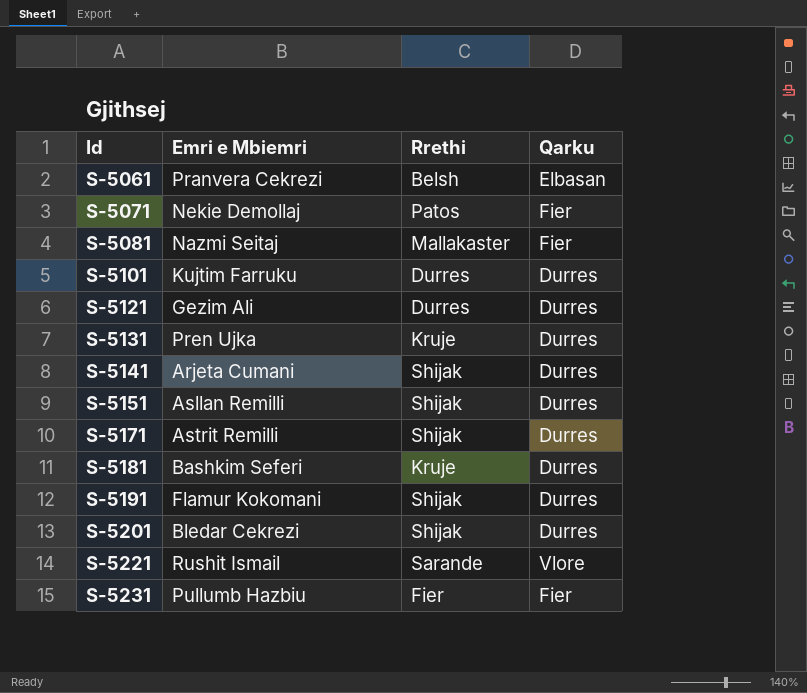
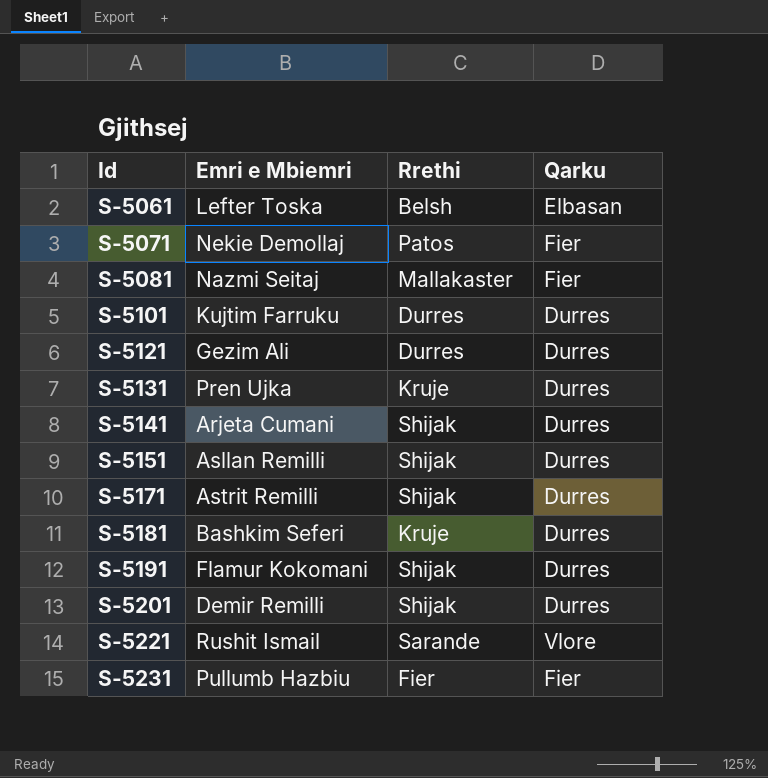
S-5061 | Emri e Mbiemri: Pranvera Cekrezi -> Lefter Toska
S-5201 | Emri e Mbiemri: Bledar Cekrezi -> Demir Remilli

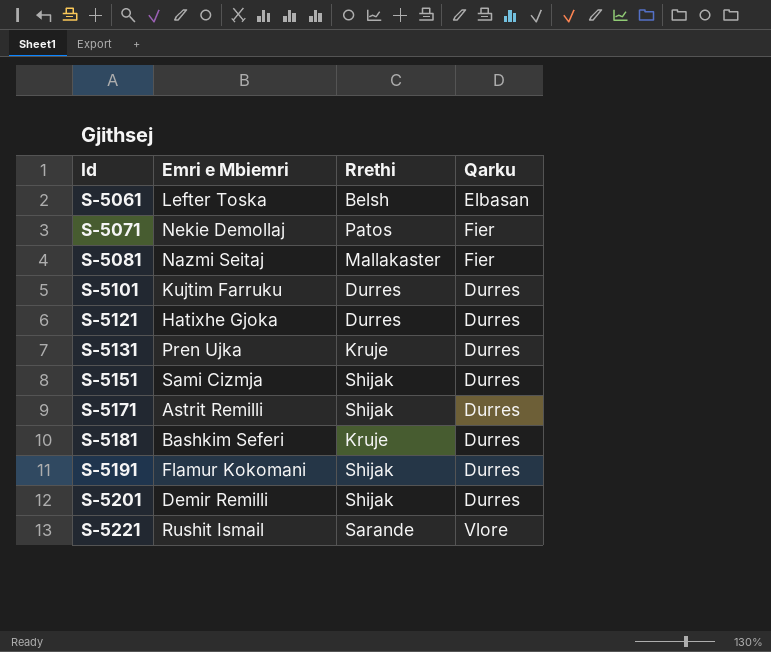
row S-5141: Arjeta Cumani | Shijak | Durres -> none
row S-5231: Pullumb Hazbiu | Fier | Fier -> none
S-5121 | Emri e Mbiemri: Gezim Ali -> Hatixhe Gjoka
S-5151 | Emri e Mbiemri: Asllan Remilli -> Sami Cizmja

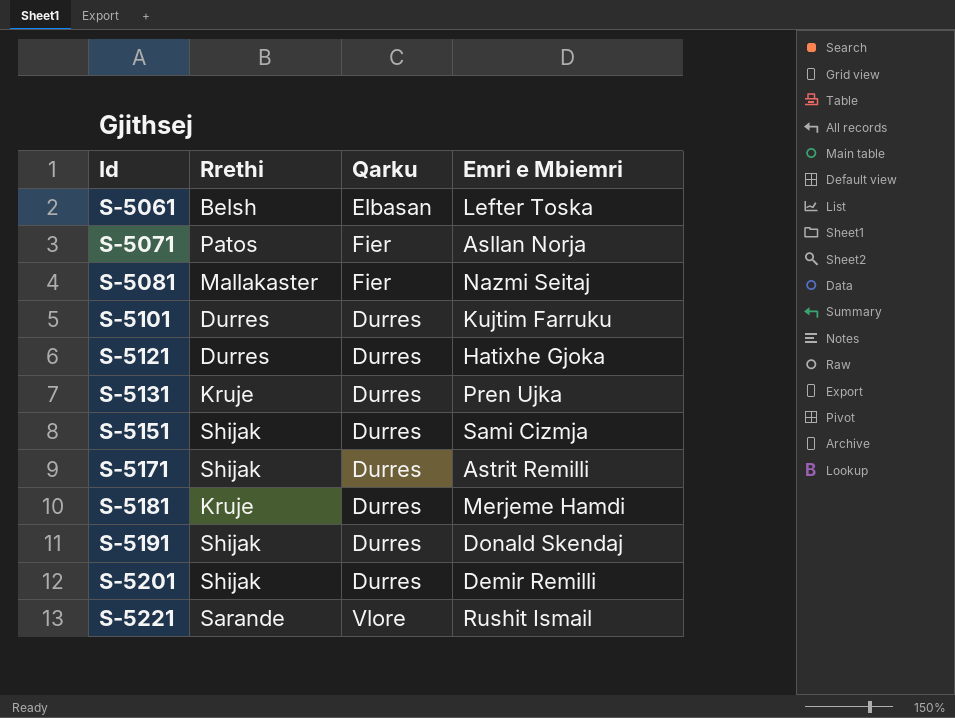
column Emri e Mbiemri | position: 2 -> 4
S-5071 | Emri e Mbiemri: Nekie Demollaj -> Asllan Norja
S-5181 | Emri e Mbiemri: Bashkim Seferi -> Merjeme Hamdi
S-5191 | Emri e Mbiemri: Flamur Kokomani -> Donald Skendaj

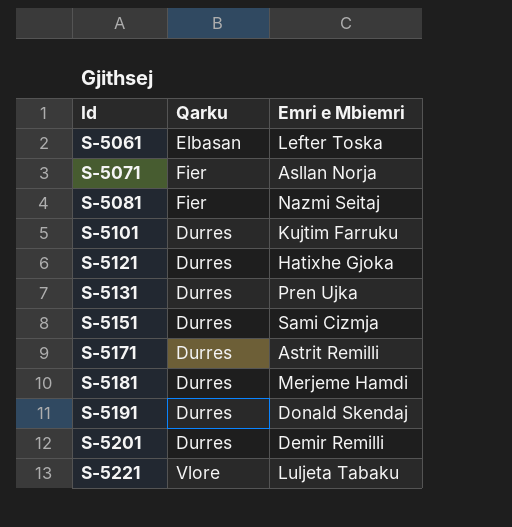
column Rrethi | position: 2 -> none
S-5221 | Emri e Mbiemri: Rushit Ismail -> Luljeta Tabaku

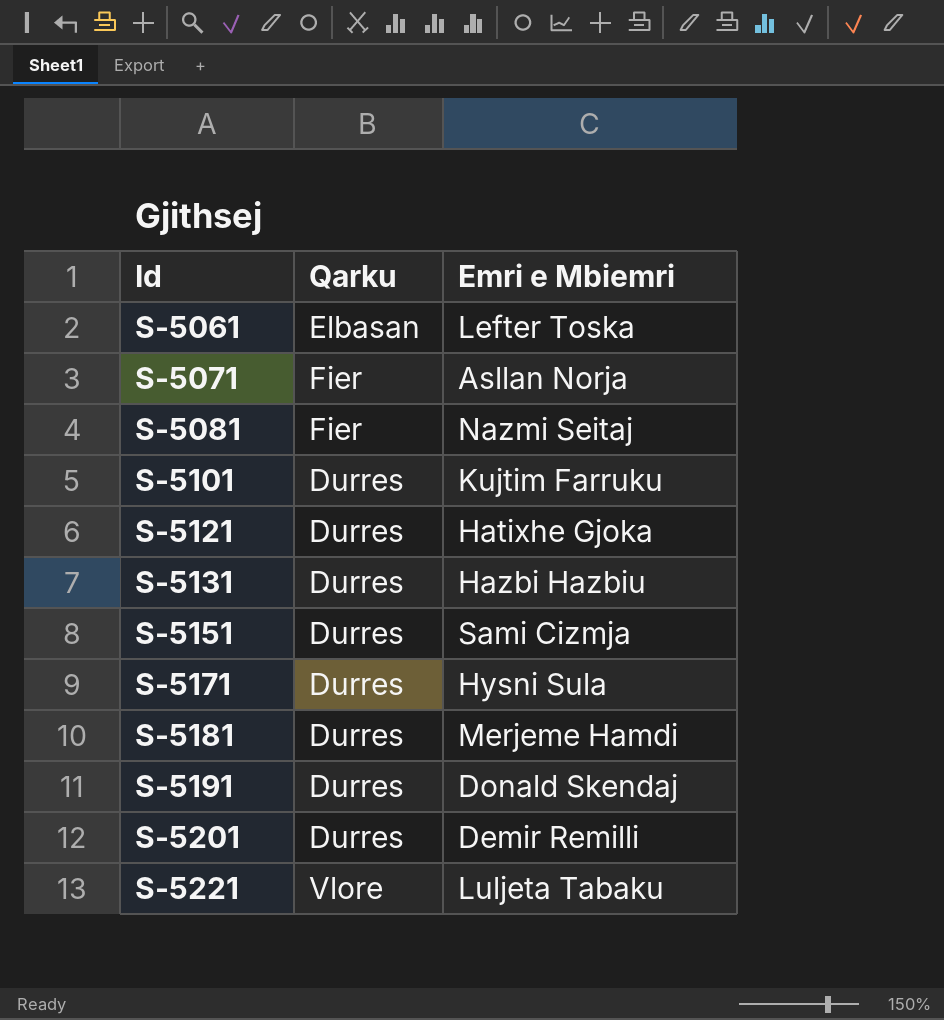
S-5131 | Emri e Mbiemri: Pren Ujka -> Hazbi Hazbiu
S-5171 | Emri e Mbiemri: Astrit Remilli -> Hysni Sula

